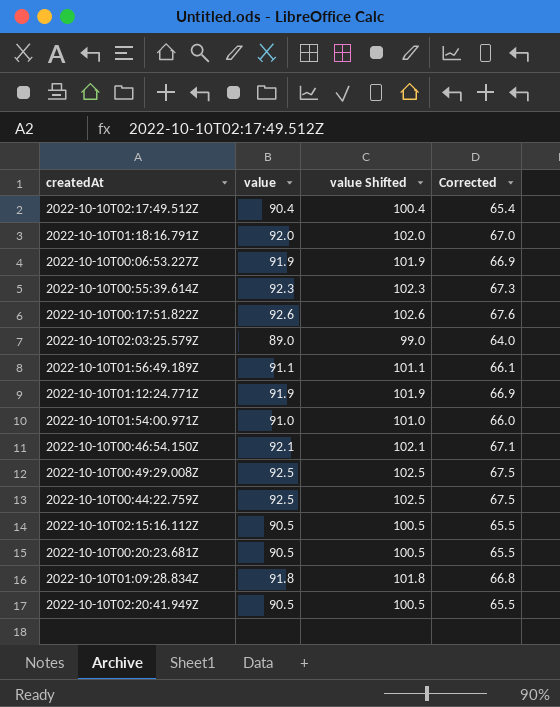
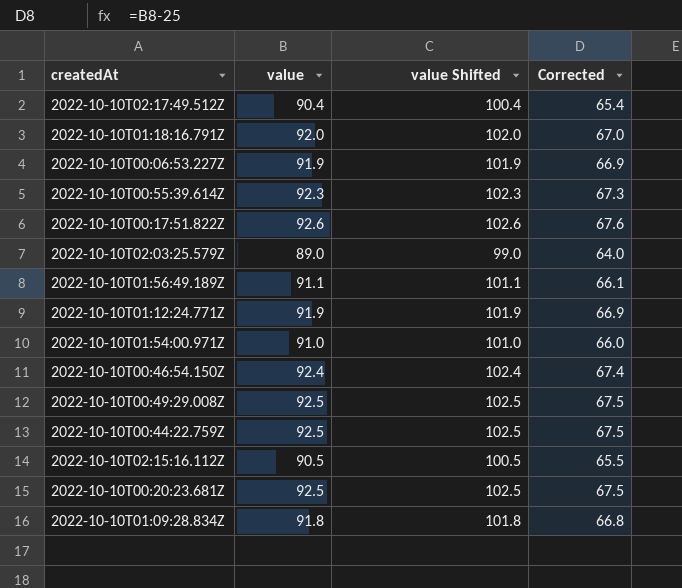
row 2022-10-10T02:20:41.949Z: 90.5 | 100.5 | 65.5 -> none
2022-10-10T00:46:54.150Z | value: 92.1 -> 92.4
2022-10-10T00:46:54.150Z | value Shifted: 102.1 -> 102.4
2022-10-10T00:46:54.150Z | Corrected: 67.1 -> 67.4
2022-10-10T00:20:23.681Z | value: 90.5 -> 92.5
2022-10-10T00:20:23.681Z | value Shifted: 100.5 -> 102.5
2022-10-10T00:20:23.681Z | Corrected: 65.5 -> 67.5

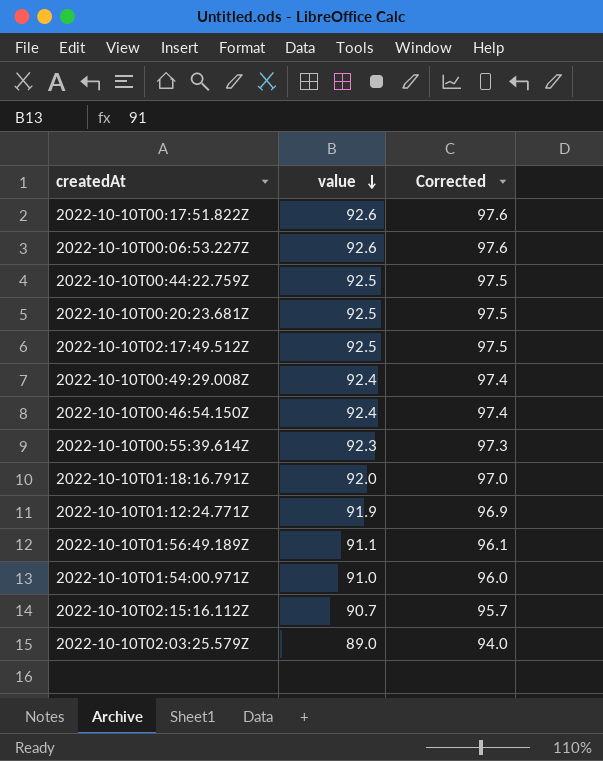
row order: none -> value descending
column value Shifted | formula: [value] + 10 -> none
column Corrected | formula: [value] - 25 -> [value] + 5
row 2022-10-10T01:09:28.834Z: 91.8 | 101.8 | 66.8 -> none
2022-10-10T00:06:53.227Z | value: 91.9 -> 92.6
2022-10-10T02:17:49.512Z | value: 90.4 -> 92.5
2022-10-10T00:49:29.008Z | value: 92.5 -> 92.4
2022-10-10T02:15:16.112Z | value: 90.5 -> 90.7

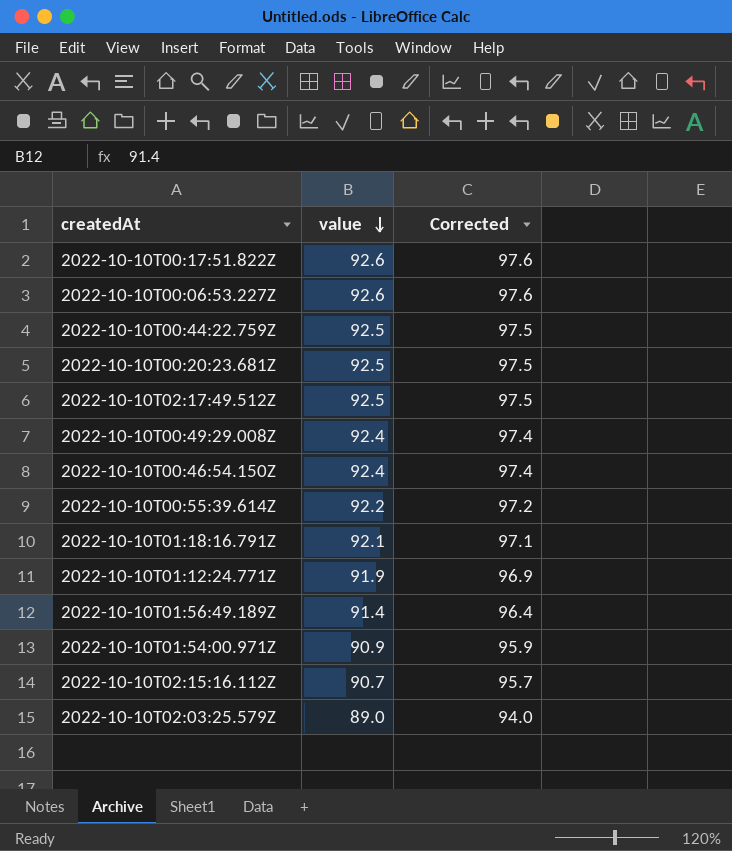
2022-10-10T00:55:39.614Z | value: 92.3 -> 92.2
2022-10-10T00:55:39.614Z | Corrected: 97.3 -> 97.2
2022-10-10T01:18:16.791Z | value: 92.0 -> 92.1
2022-10-10T01:18:16.791Z | Corrected: 97.0 -> 97.1
2022-10-10T01:56:49.189Z | value: 91.1 -> 91.4
2022-10-10T01:56:49.189Z | Corrected: 96.1 -> 96.4
2022-10-10T01:54:00.971Z | value: 91.0 -> 90.9
2022-10-10T01:54:00.971Z | Corrected: 96.0 -> 95.9

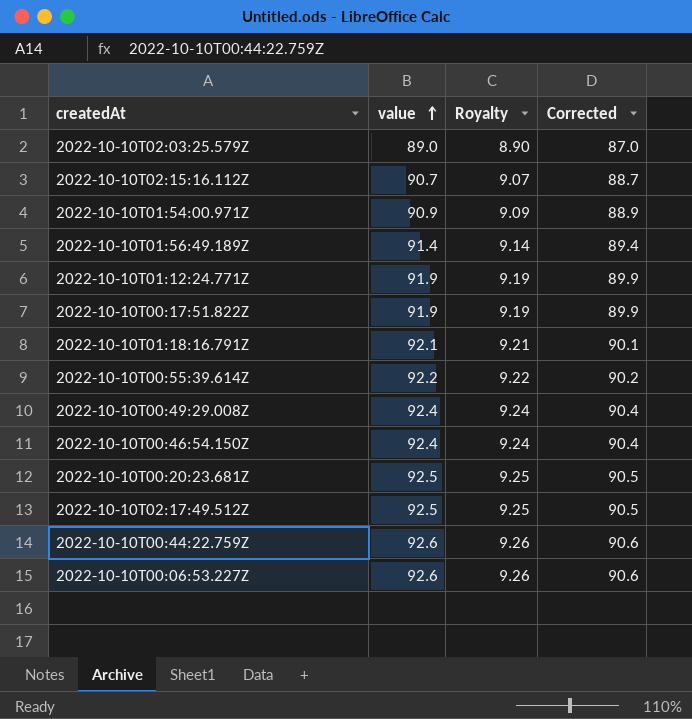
row order: value descending -> value ascending
column Royalty | formula: none -> [value] * 0.1
column Corrected | formula: [value] + 5 -> [value] - 2
2022-10-10T00:17:51.822Z | value: 92.6 -> 91.9
2022-10-10T00:44:22.759Z | value: 92.5 -> 92.6

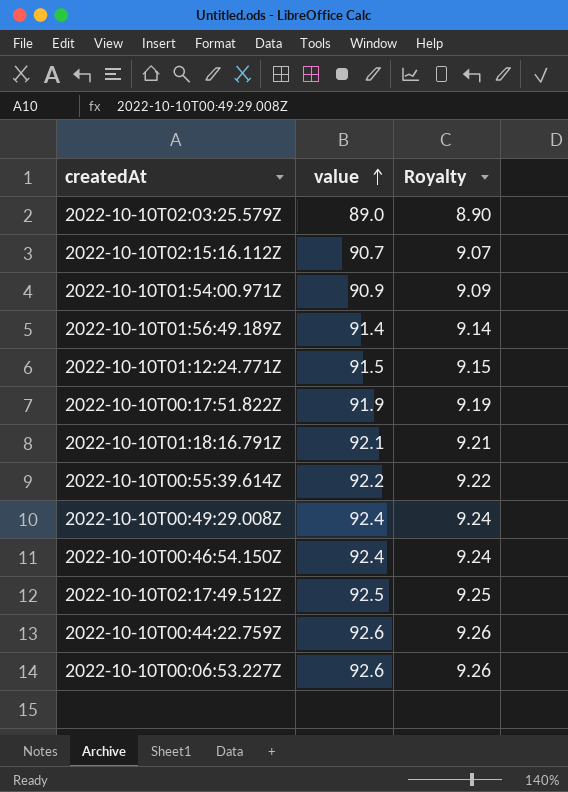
column Corrected | formula: [value] - 2 -> none
row 2022-10-10T00:20:23.681Z: 92.5 | 9.25 | 90.5 -> none
2022-10-10T01:12:24.771Z | value: 91.9 -> 91.5
2022-10-10T01:12:24.771Z | Royalty: 9.19 -> 9.15

